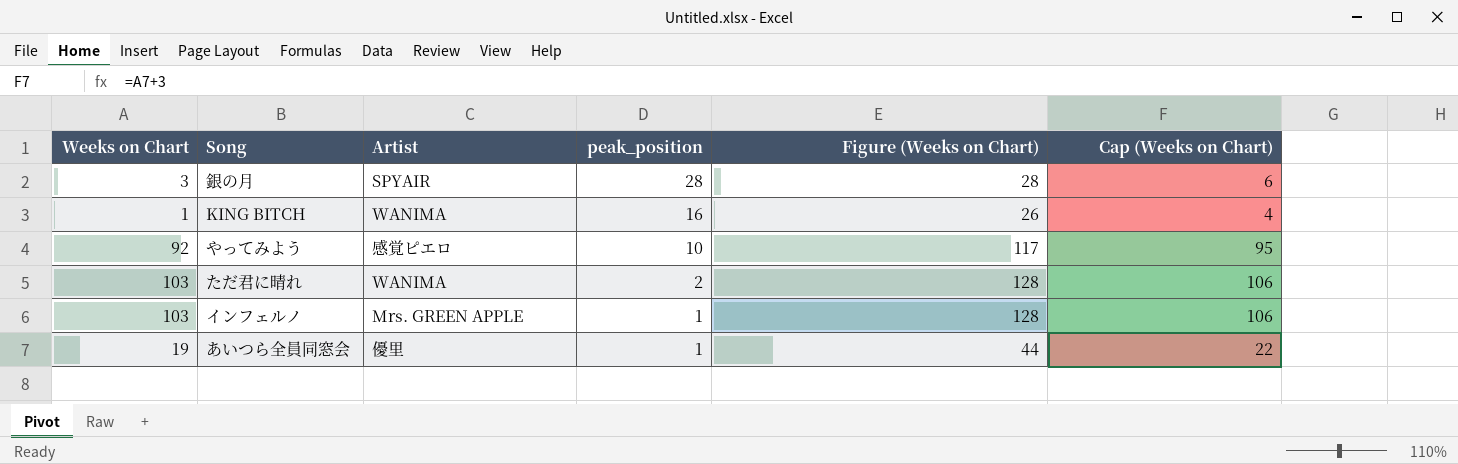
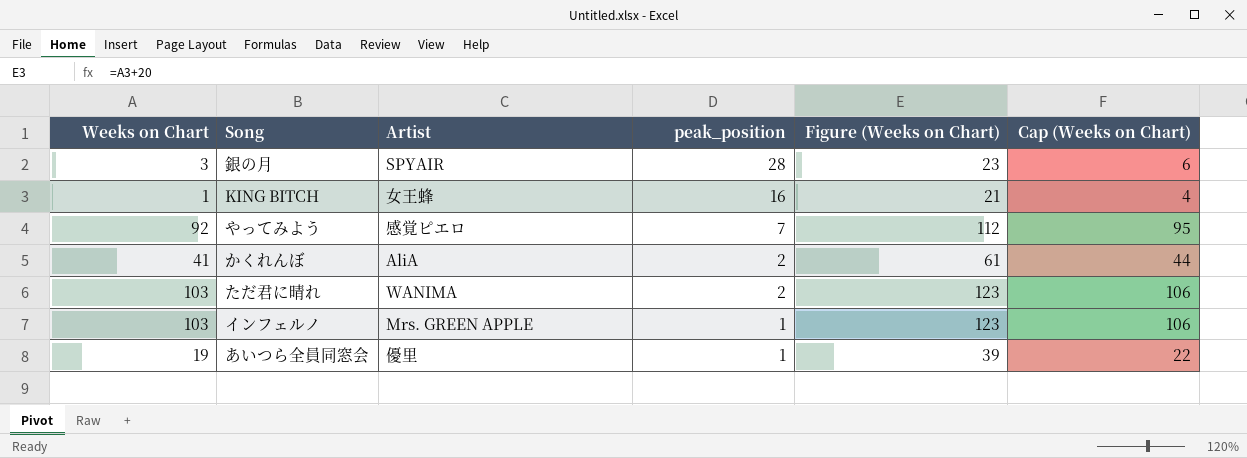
column Figure (Weeks on Chart) | formula: [Weeks on Chart] + 25 -> [Weeks on Chart] + 20
KING BITCH | Artist: WANIMA -> 女王蜂
やってみよう | peak_position: 10 -> 7
row かくれんぼ: none -> 41 | AliA | 2 | 61 | 44

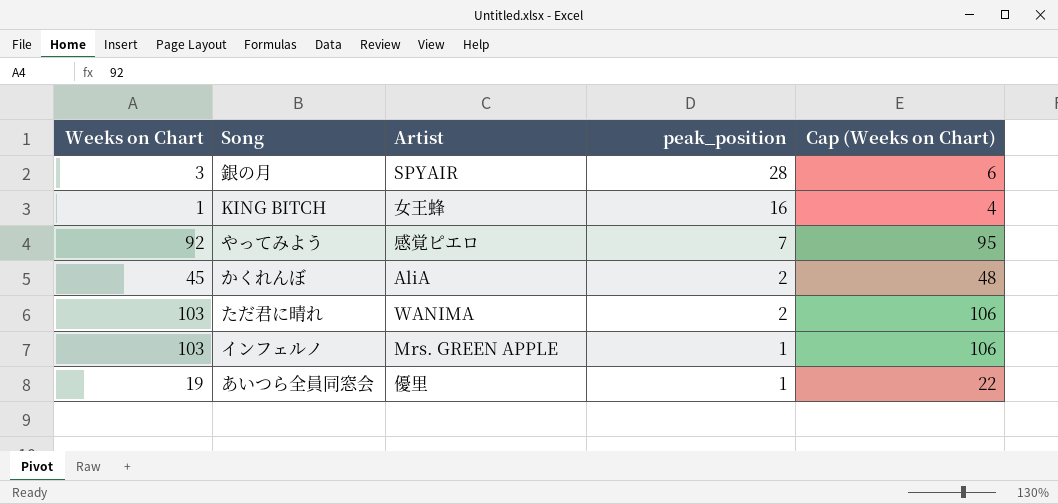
column Figure (Weeks on Chart) | formula: [Weeks on Chart] + 20 -> none
かくれんぼ | Weeks on Chart: 41 -> 45
かくれんぼ | Cap (Weeks on Chart): 44 -> 48

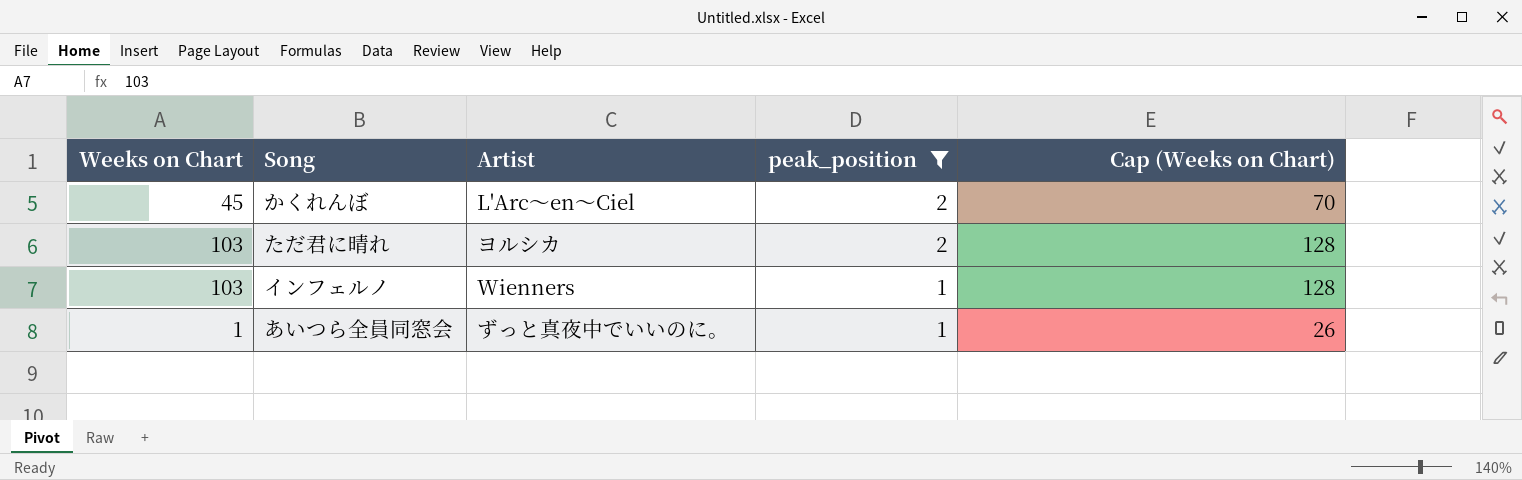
filter: none -> peak_position <= 2
column Cap (Weeks on Chart) | formula: [Weeks on Chart] + 3 -> [Weeks on Chart] + 25
かくれんぼ | Artist: AliA -> L'Arc〜en〜Ciel
ただ君に晴れ | Artist: WANIMA -> ヨルシカ
インフェルノ | Artist: Mrs. GREEN APPLE -> Wienners
あいつら全員同窓会 | Weeks on Chart: 19 -> 1
あいつら全員同窓会 | Artist: 優里 -> ずっと真夜中でいいのに。

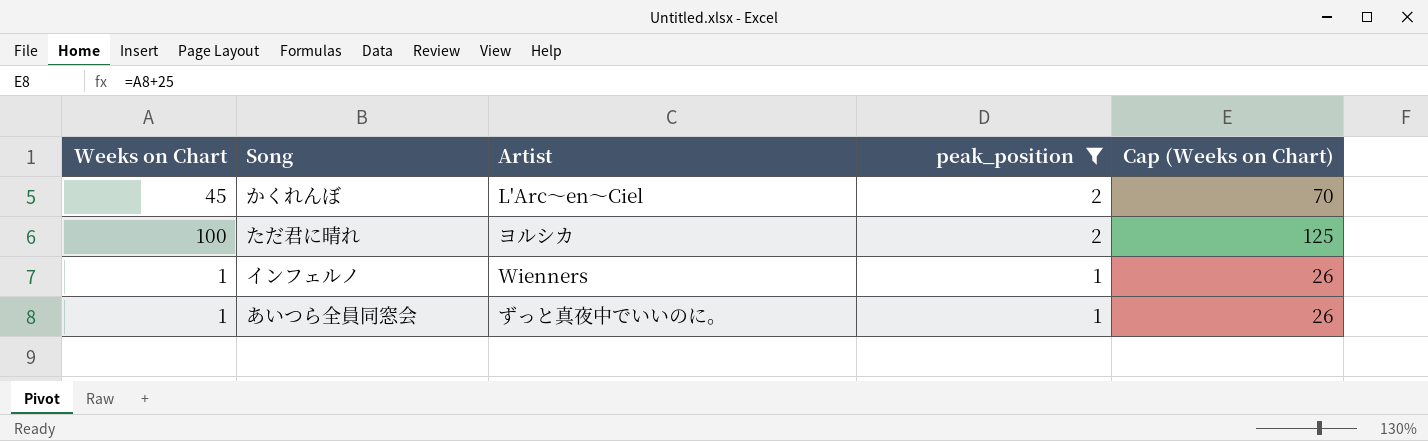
ただ君に晴れ | Weeks on Chart: 103 -> 100
ただ君に晴れ | Cap (Weeks on Chart): 128 -> 125
インフェルノ | Weeks on Chart: 103 -> 1
インフェルノ | Cap (Weeks on Chart): 128 -> 26

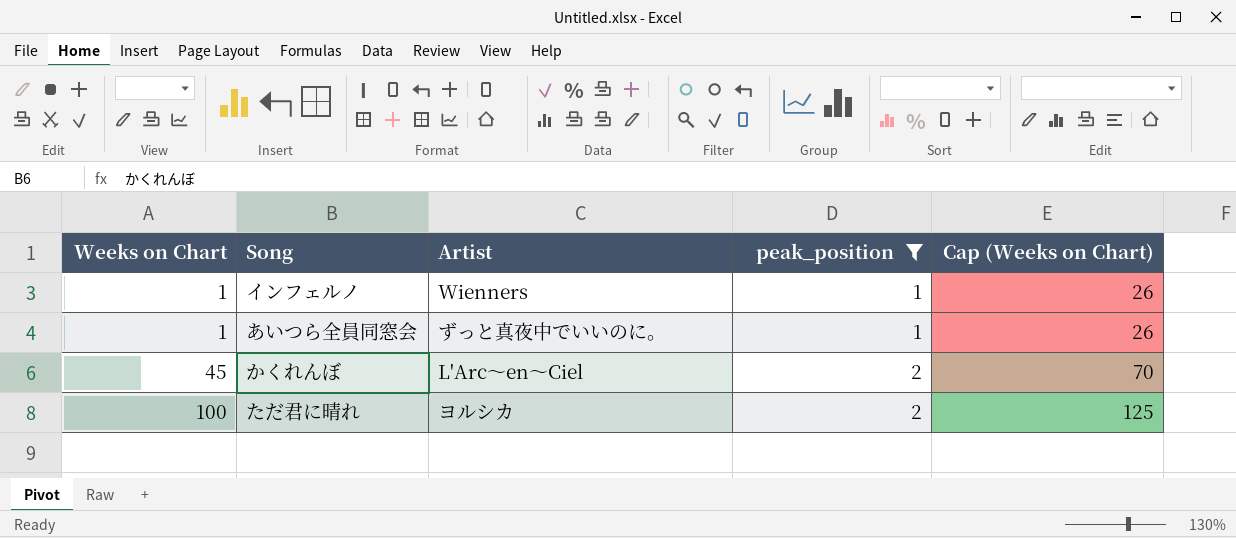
row order: peak_position descending -> Weeks on Chart ascending

